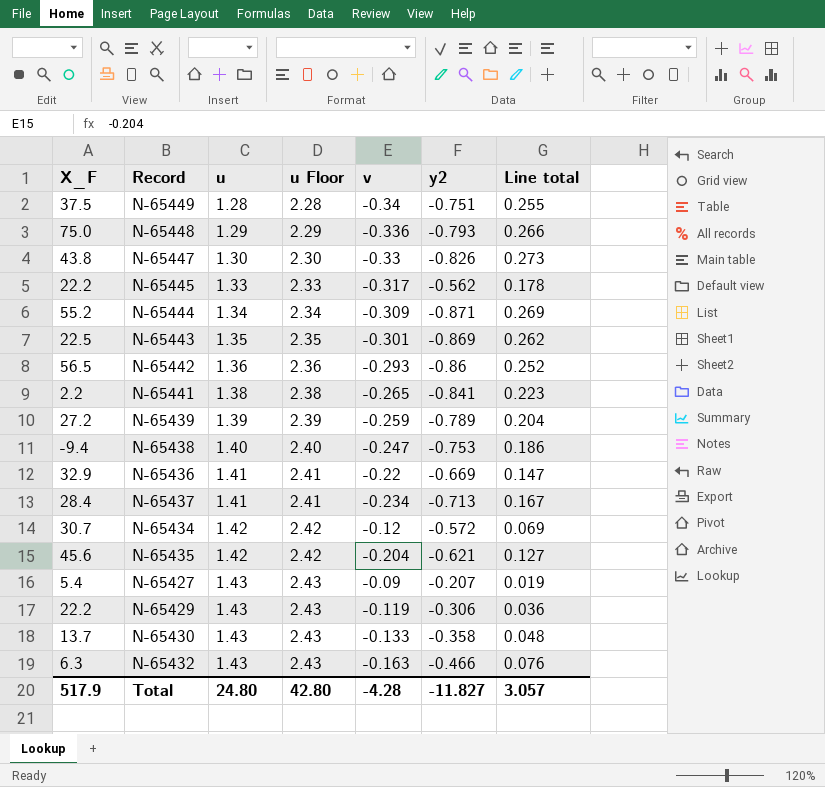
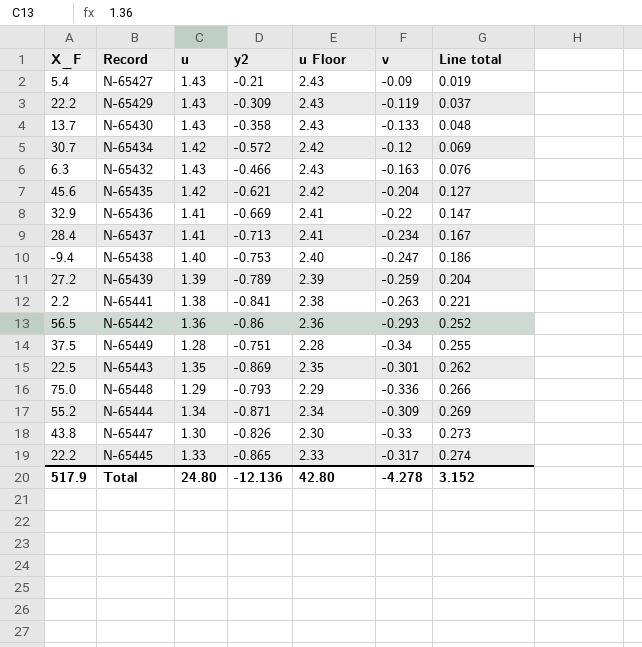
row order: u ascending -> Line total ascending
column y2 | position: 6 -> 4
N-65427 | y2: -0.207 -> -0.21
N-65429 | y2: -0.306 -> -0.309
N-65429 | Line total: 0.036 -> 0.037
N-65441 | v: -0.265 -> -0.263
N-65441 | Line total: 0.223 -> 0.221
N-65445 | y2: -0.562 -> -0.865
N-65445 | Line total: 0.178 -> 0.274
Total | y2: -11.827 -> -12.136
Total | v: -4.28 -> -4.278
Total | Line total: 3.057 -> 3.152

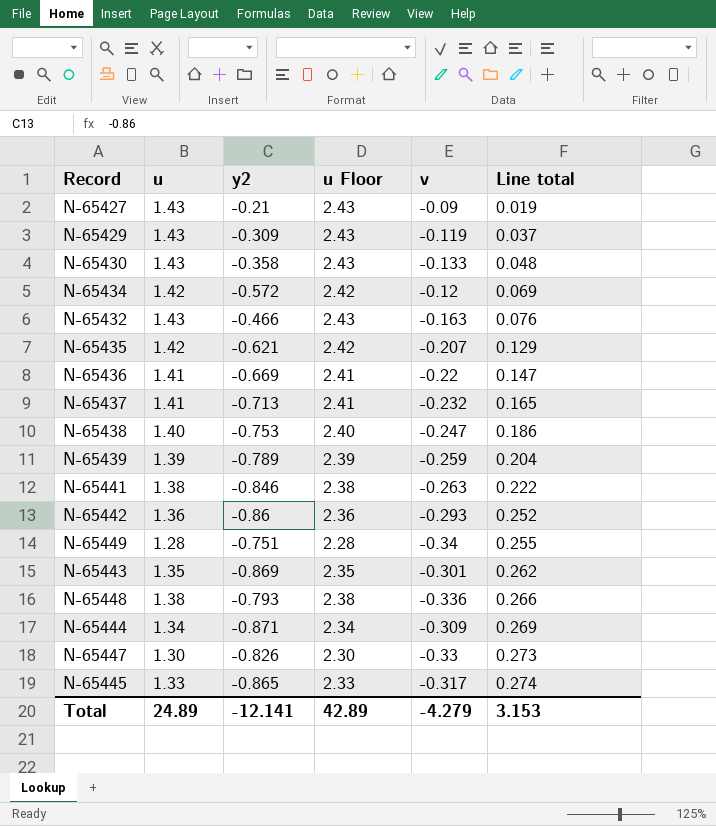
column X_F | position: 1 -> none
N-65435 | v: -0.204 -> -0.207
N-65435 | Line total: 0.127 -> 0.129
N-65437 | v: -0.234 -> -0.232
N-65437 | Line total: 0.167 -> 0.165
N-65441 | y2: -0.841 -> -0.846
N-65441 | Line total: 0.221 -> 0.222
N-65448 | u: 1.29 -> 1.38
N-65448 | u Floor: 2.29 -> 2.38
Total | u: 24.80 -> 24.89
Total | y2: -12.136 -> -12.141
Total | u Floor: 42.80 -> 42.89
Total | v: -4.278 -> -4.279
Total | Line total: 3.152 -> 3.153

